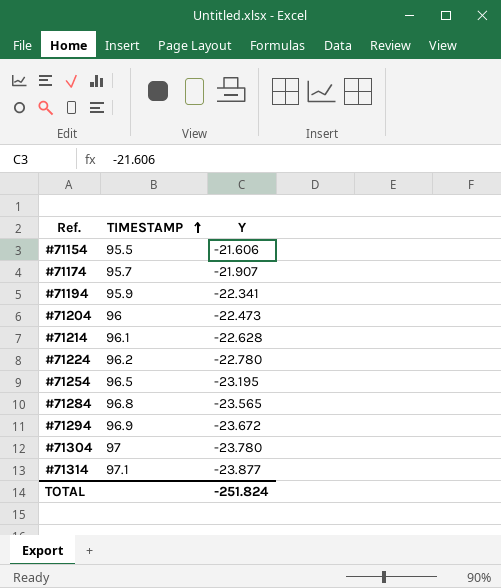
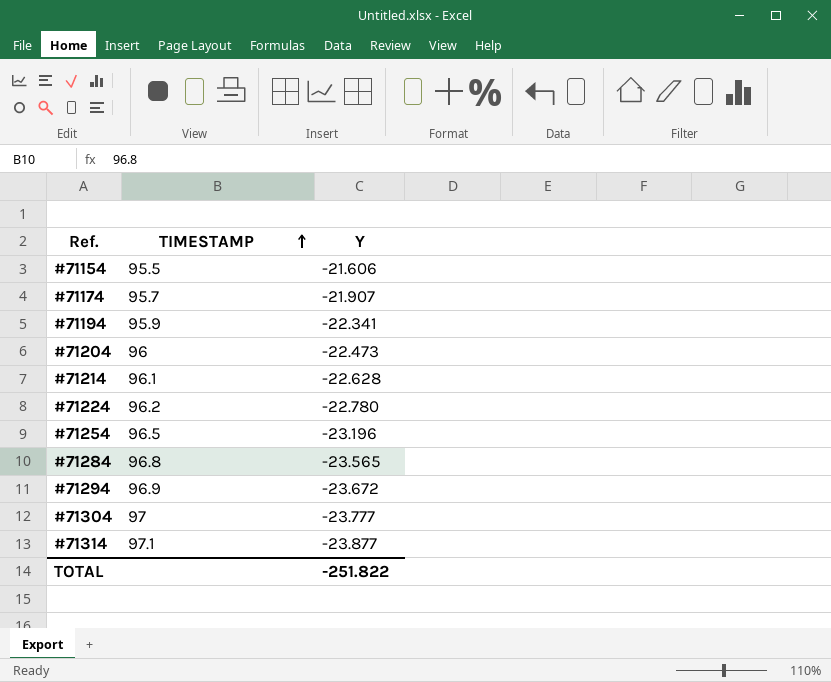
#71254 | Y: -23.195 -> -23.196
#71304 | Y: -23.780 -> -23.777
TOTAL | Y: -251.824 -> -251.822

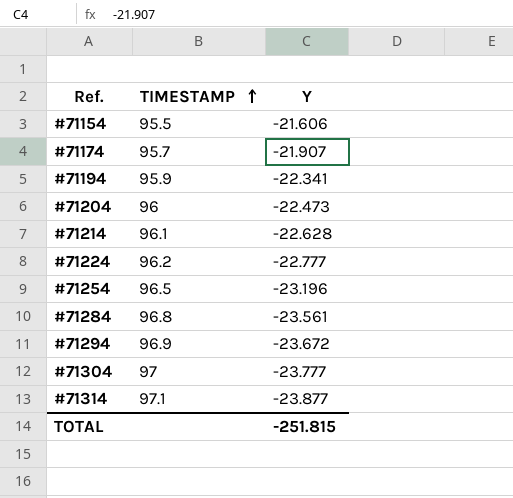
#71224 | Y: -22.780 -> -22.777
#71284 | Y: -23.565 -> -23.561
TOTAL | Y: -251.822 -> -251.815

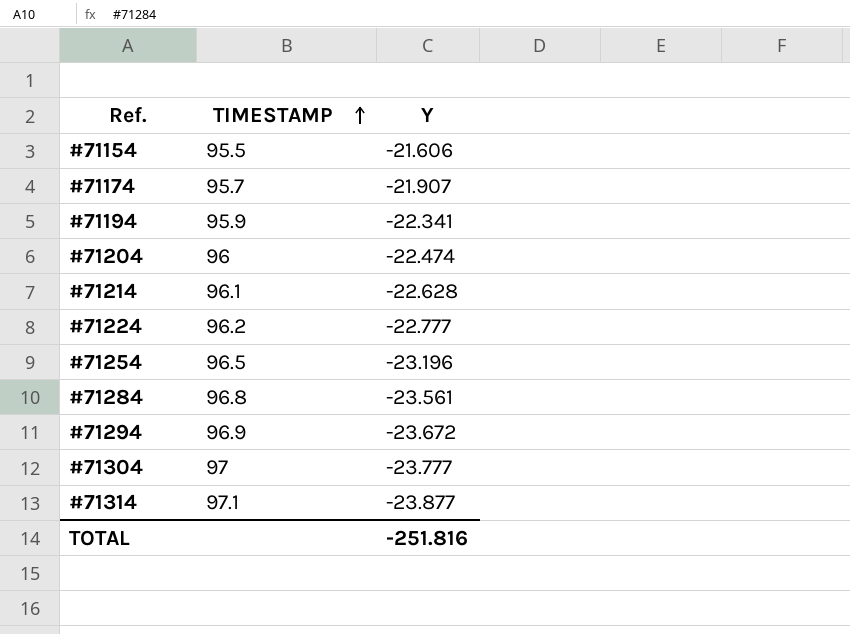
#71204 | Y: -22.473 -> -22.474
TOTAL | Y: -251.815 -> -251.816

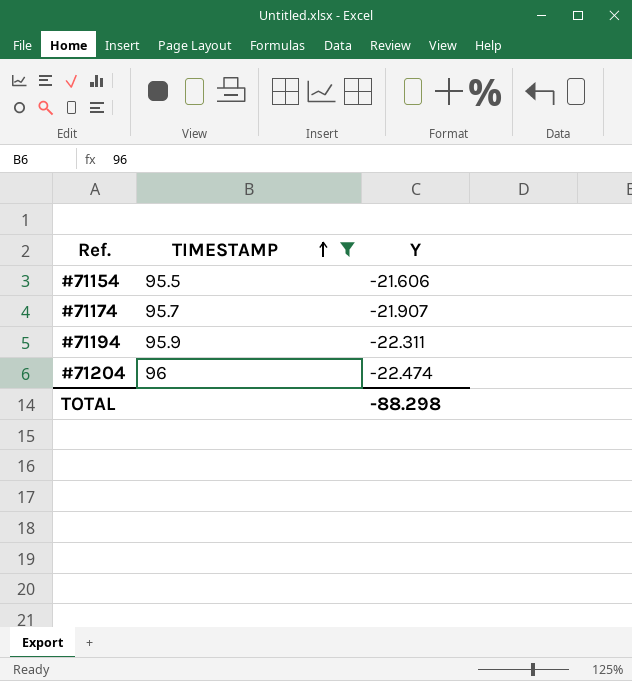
filter: none -> TIMESTAMP <= 96
#71194 | Y: -22.341 -> -22.311
TOTAL | Y: -251.816 -> -88.298

